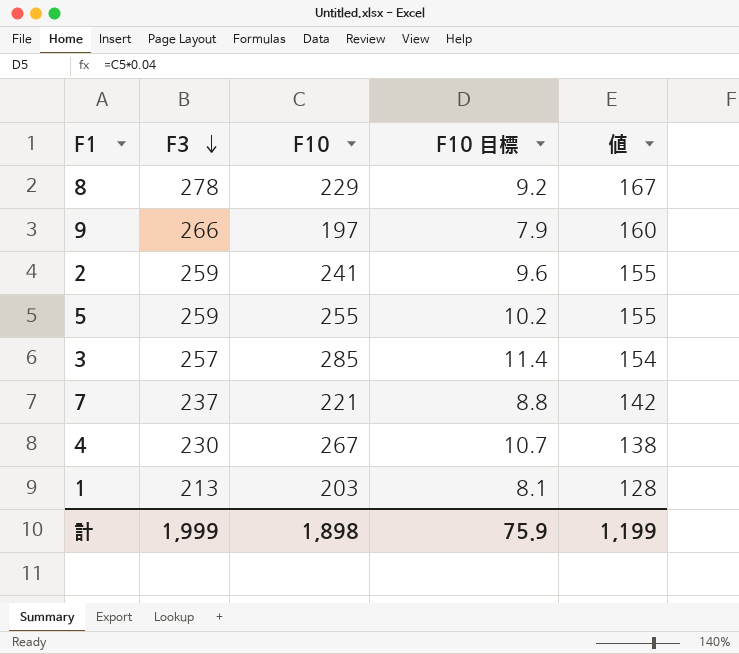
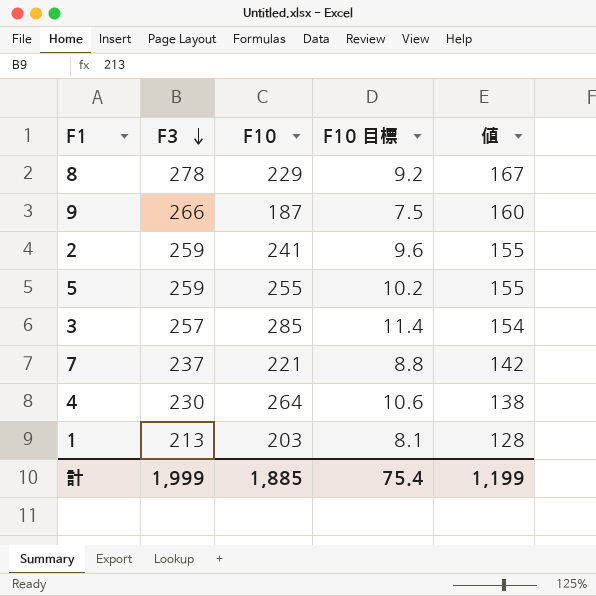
9 | F10: 197 -> 187
9 | F10 目標: 7.9 -> 7.5
4 | F10: 267 -> 264
4 | F10 目標: 10.7 -> 10.6
計 | F10: 1,898 -> 1,885
計 | F10 目標: 75.9 -> 75.4

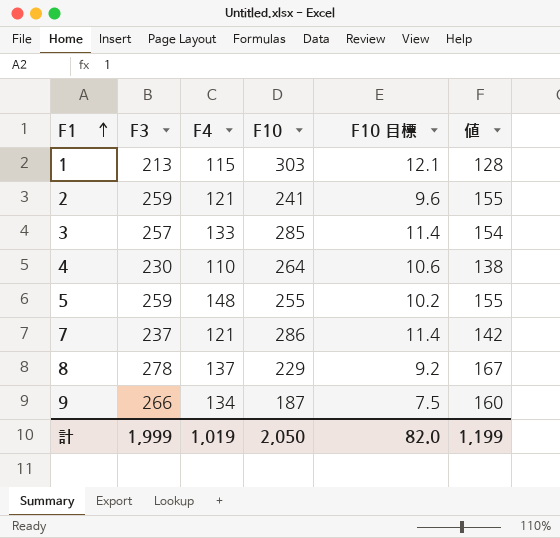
row order: F3 descending -> F1 ascending
column F4 | position: none -> 3
1 | F10: 203 -> 303
1 | F10 目標: 8.1 -> 12.1
7 | F10: 221 -> 286
7 | F10 目標: 8.8 -> 11.4
計 | F10: 1,885 -> 2,050
計 | F10 目標: 75.4 -> 82.0

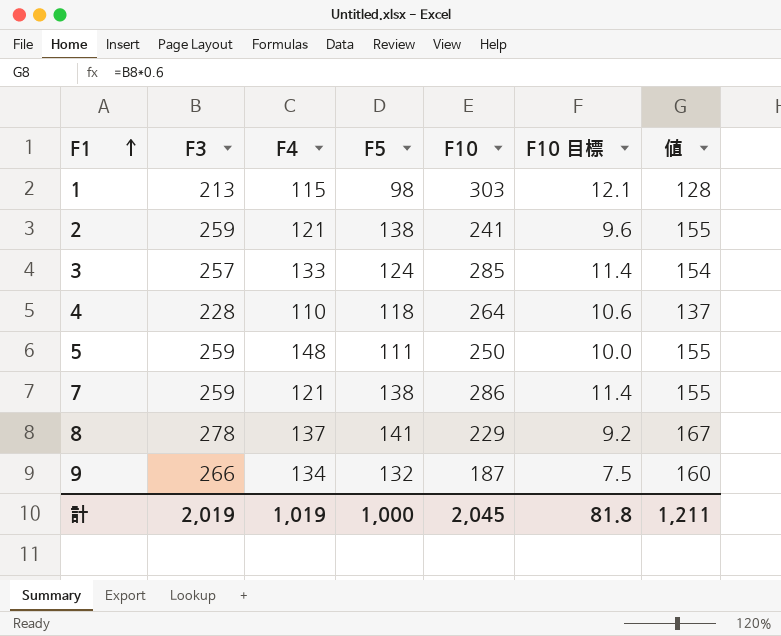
column F5 | formula: none -> [F3] - [F4]
4 | F3: 230 -> 228
4 | 値: 138 -> 137
5 | F10: 255 -> 250
5 | F10 目標: 10.2 -> 10.0
7 | F3: 237 -> 259
7 | 値: 142 -> 155
計 | F3: 1,999 -> 2,019
計 | F10: 2,050 -> 2,045
計 | F10 目標: 82.0 -> 81.8
計 | 値: 1,199 -> 1,211

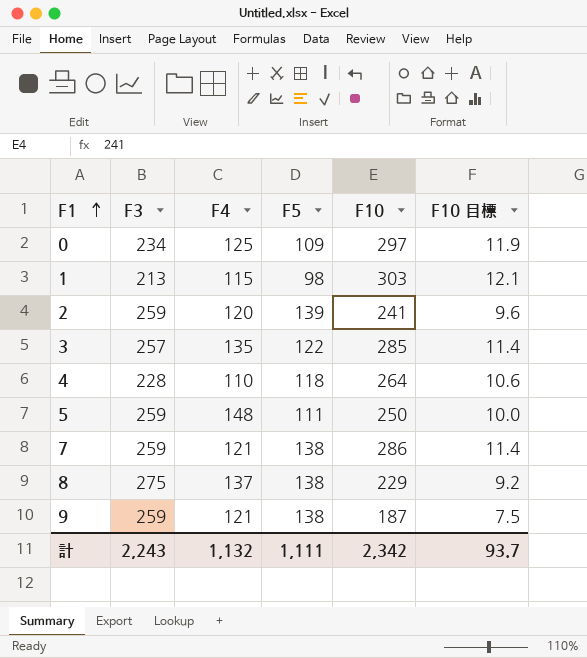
column 値 | formula: [F3] * 0.6 -> none
row 0: none -> 234 | 125 | 109 | 297 | 11.9
2 | F4: 121 -> 120
2 | F5: 138 -> 139
3 | F4: 133 -> 135
3 | F5: 124 -> 122
8 | F3: 278 -> 275
8 | F5: 141 -> 138
9 | F3: 266 -> 259
9 | F4: 134 -> 121
9 | F5: 132 -> 138
計 | F3: 2,019 -> 2,243
計 | F4: 1,019 -> 1,132
計 | F5: 1,000 -> 1,111
計 | F10: 2,045 -> 2,342
計 | F10 目標: 81.8 -> 93.7

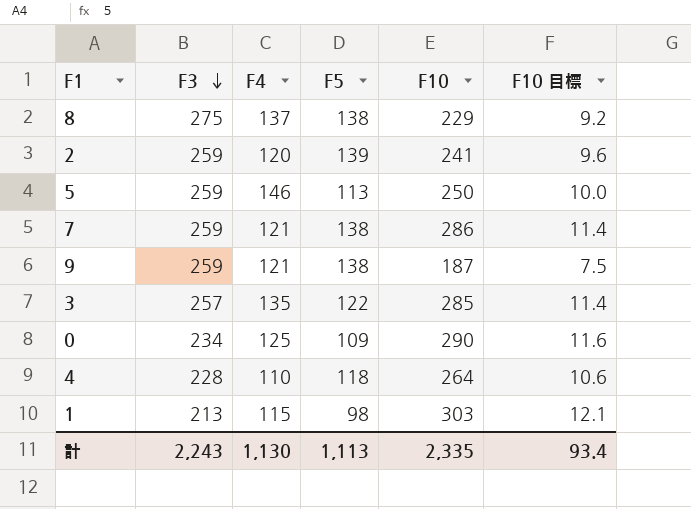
row order: F1 ascending -> F3 descending
5 | F4: 148 -> 146
5 | F5: 111 -> 113
0 | F10: 297 -> 290
0 | F10 目標: 11.9 -> 11.6
計 | F4: 1,132 -> 1,130
計 | F5: 1,111 -> 1,113
計 | F10: 2,342 -> 2,335
計 | F10 目標: 93.7 -> 93.4

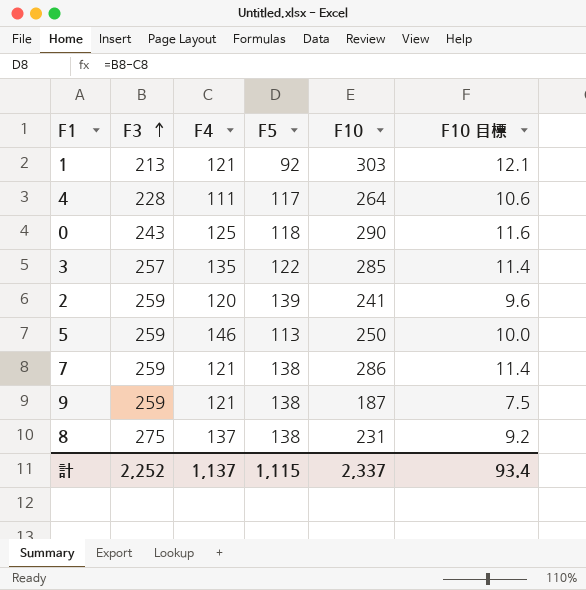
row order: F3 descending -> F3 ascending
1 | F4: 115 -> 121
1 | F5: 98 -> 92
4 | F4: 110 -> 111
4 | F5: 118 -> 117
0 | F3: 234 -> 243
0 | F5: 109 -> 118
8 | F10: 229 -> 231
計 | F3: 2,243 -> 2,252
計 | F4: 1,130 -> 1,137
計 | F5: 1,113 -> 1,115
計 | F10: 2,335 -> 2,337

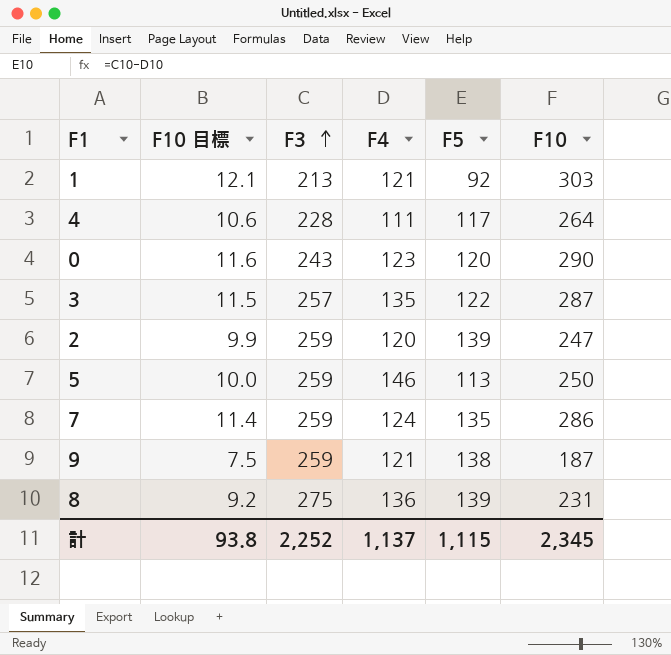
column F10 目標 | position: 6 -> 2
0 | F4: 125 -> 123
0 | F5: 118 -> 120
3 | F10 目標: 11.4 -> 11.5
3 | F10: 285 -> 287
2 | F10 目標: 9.6 -> 9.9
2 | F10: 241 -> 247
7 | F4: 121 -> 124
7 | F5: 138 -> 135
8 | F4: 137 -> 136
8 | F5: 138 -> 139
計 | F10 目標: 93.4 -> 93.8
計 | F10: 2,337 -> 2,345

